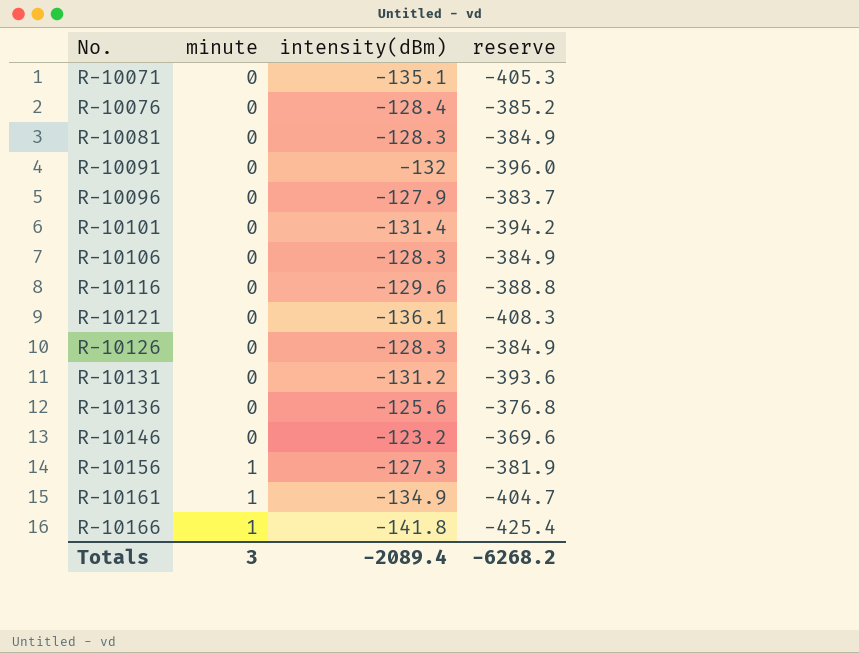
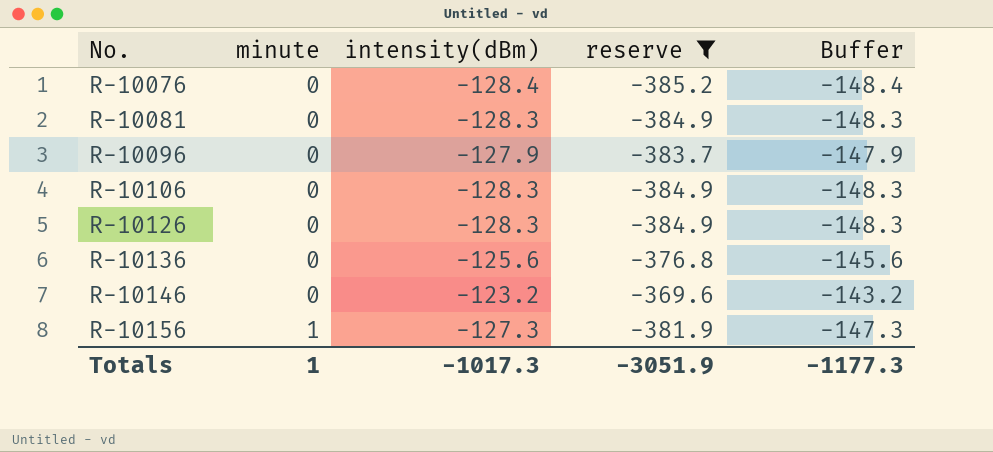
filter: none -> reserve >= -385.2
column Buffer | formula: none -> [intensity(dBm)] - 20
Totals | minute: 3 -> 1
Totals | intensity(dBm): -2089.4 -> -1017.3
Totals | reserve: -6268.2 -> -3051.9

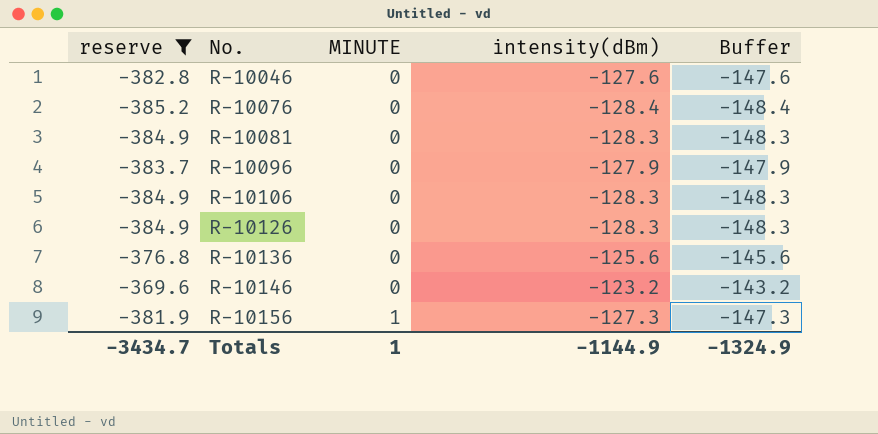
column reserve | position: 4 -> 1
column name: minute -> MINUTE
row R-10046: none -> -382.8 | 0 | -127.6 | -147.6
Totals | reserve: -3051.9 -> -3434.7
Totals | intensity(dBm): -1017.3 -> -1144.9
Totals | Buffer: -1177.3 -> -1324.9

